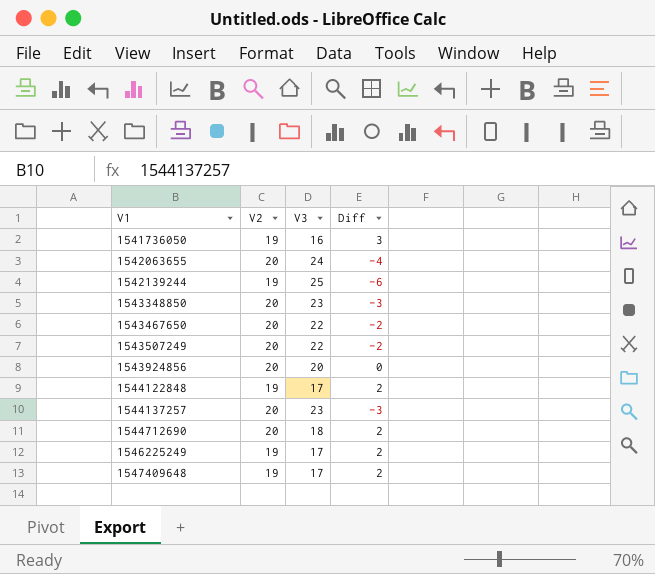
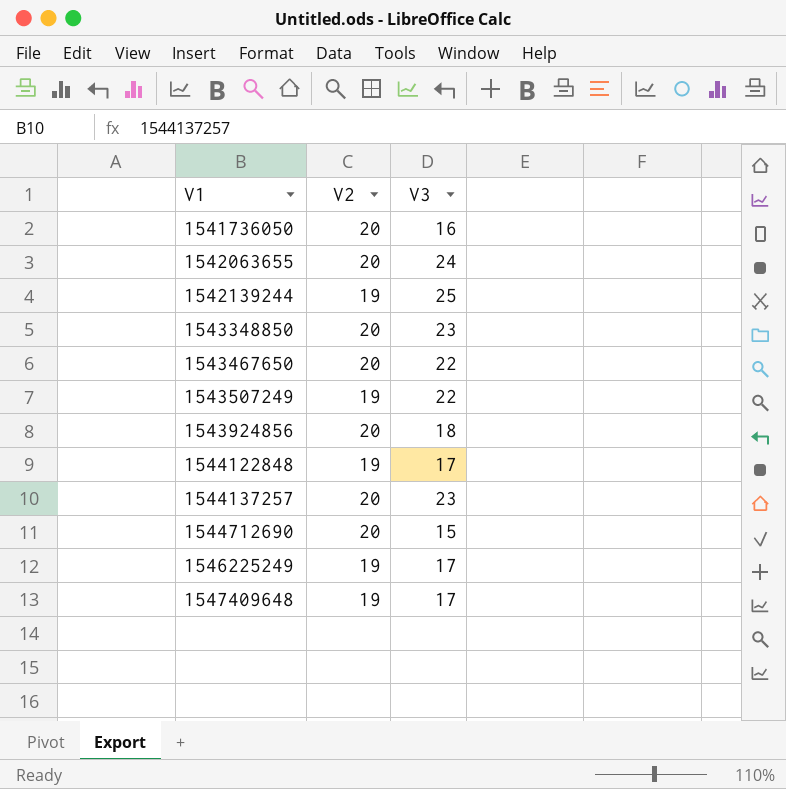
column Diff | formula: [V2] - [V3] -> none
1541736050 | V2: 19 -> 20
1543507249 | V2: 20 -> 19
1543924856 | V3: 20 -> 18
1544712690 | V3: 18 -> 15

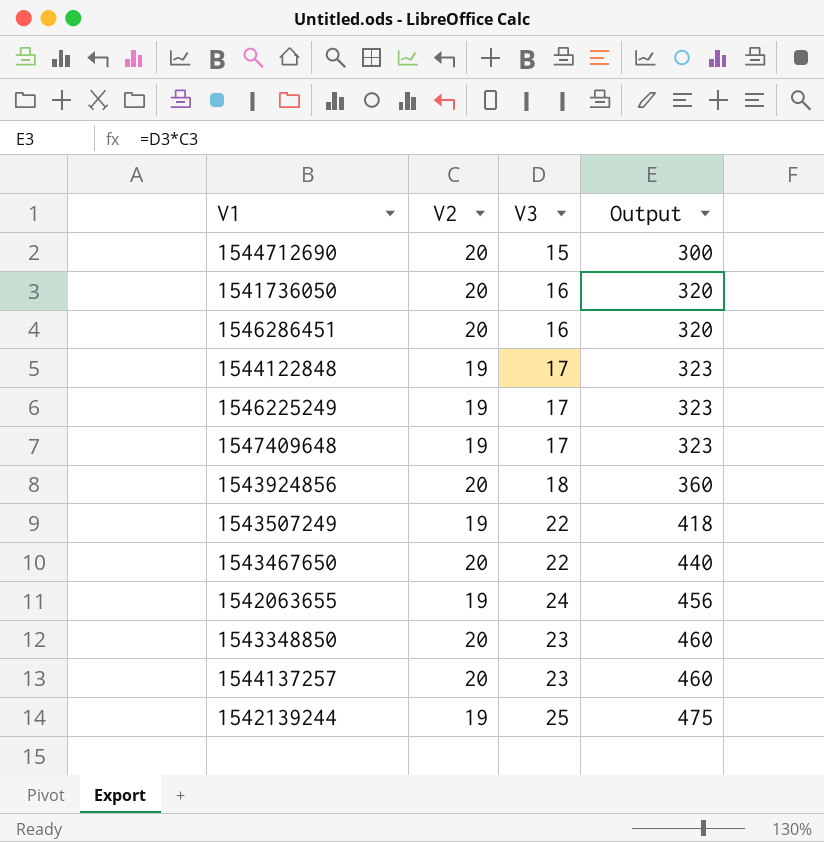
row order: V1 ascending -> Output ascending
column Output | formula: none -> [V2] * [V3]
row 1546286451: none -> 20 | 16 | 320
1542063655 | V2: 20 -> 19

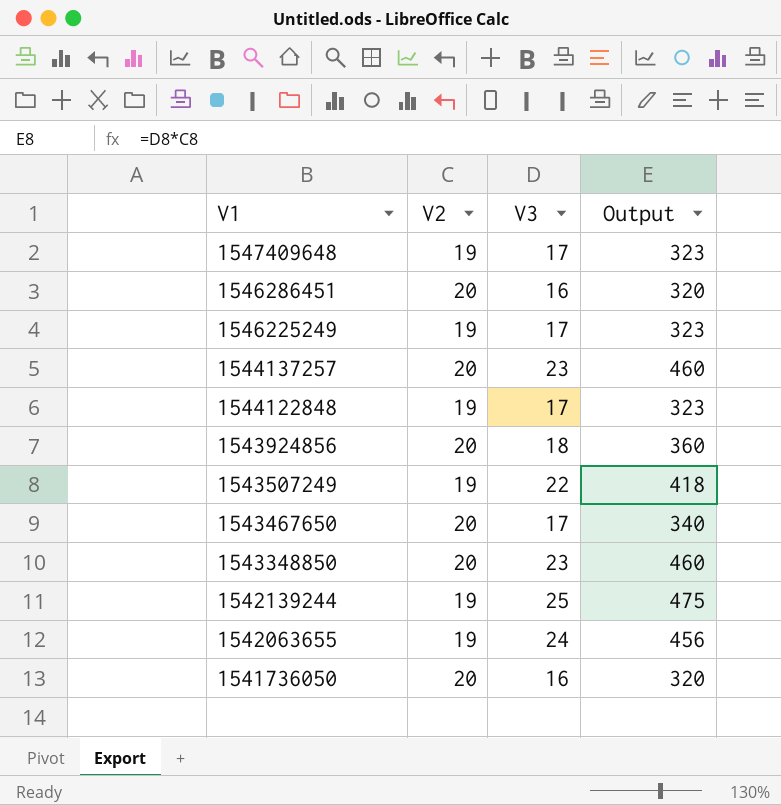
row order: Output ascending -> V1 descending
row 1544712690: 20 | 15 | 300 -> none
1543467650 | V3: 22 -> 17
1543467650 | Output: 440 -> 340

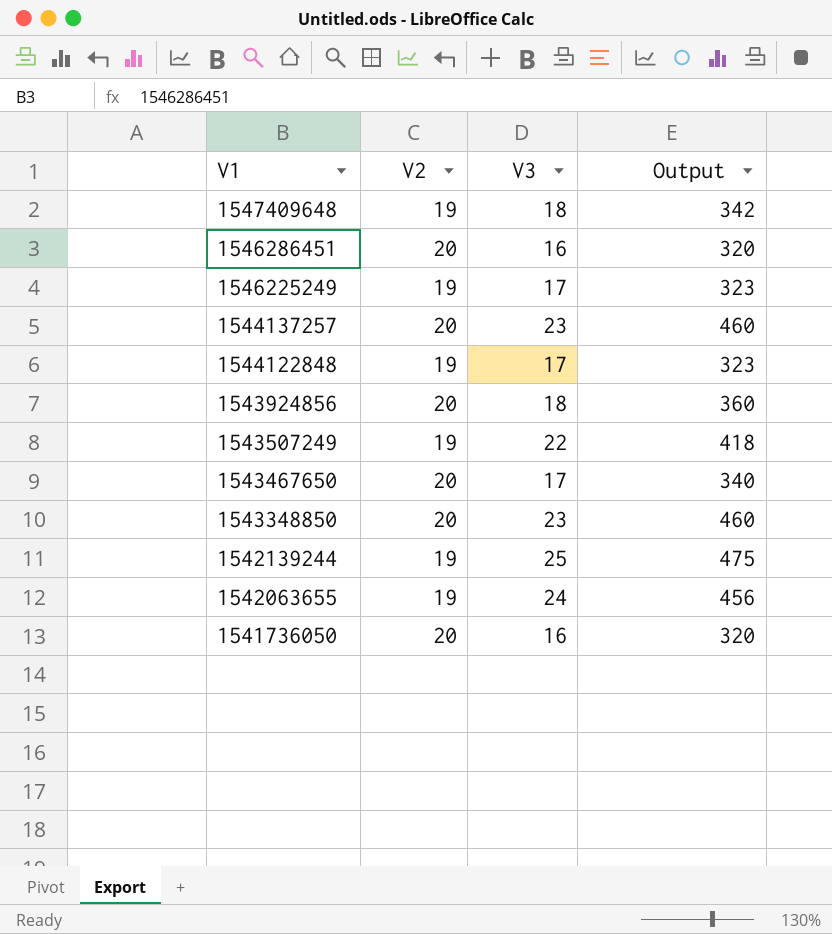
1547409648 | V3: 17 -> 18
1547409648 | Output: 323 -> 342

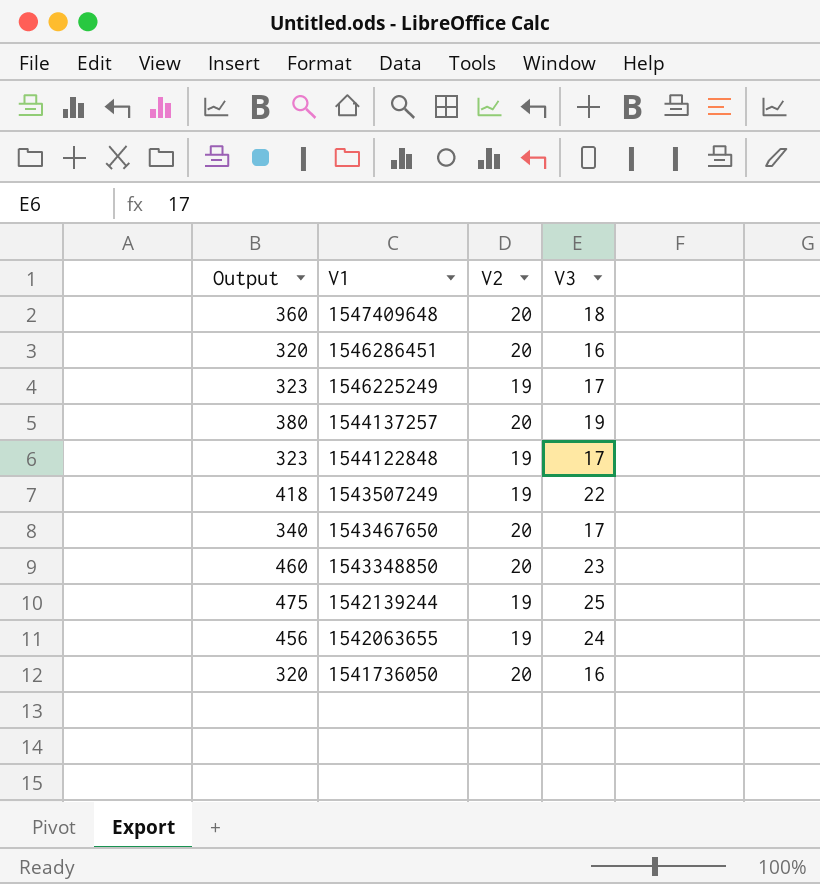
column Output | position: 4 -> 1
row 1543924856: 20 | 18 | 360 -> none
1547409648 | Output: 342 -> 360
1547409648 | V2: 19 -> 20
1544137257 | Output: 460 -> 380
1544137257 | V3: 23 -> 19

